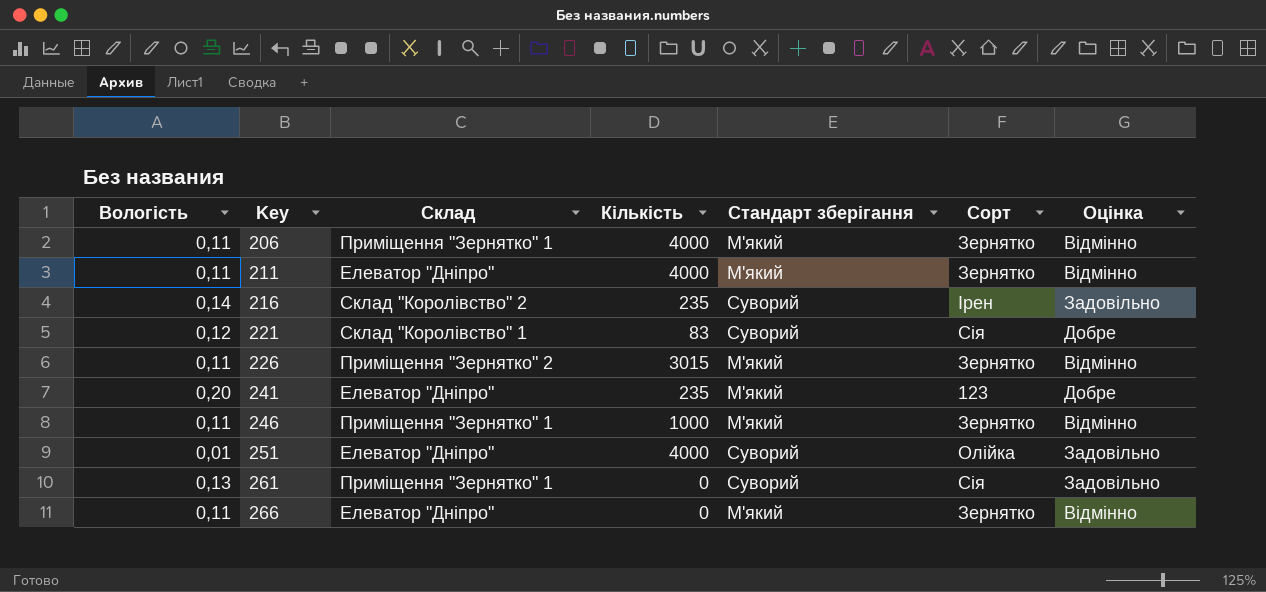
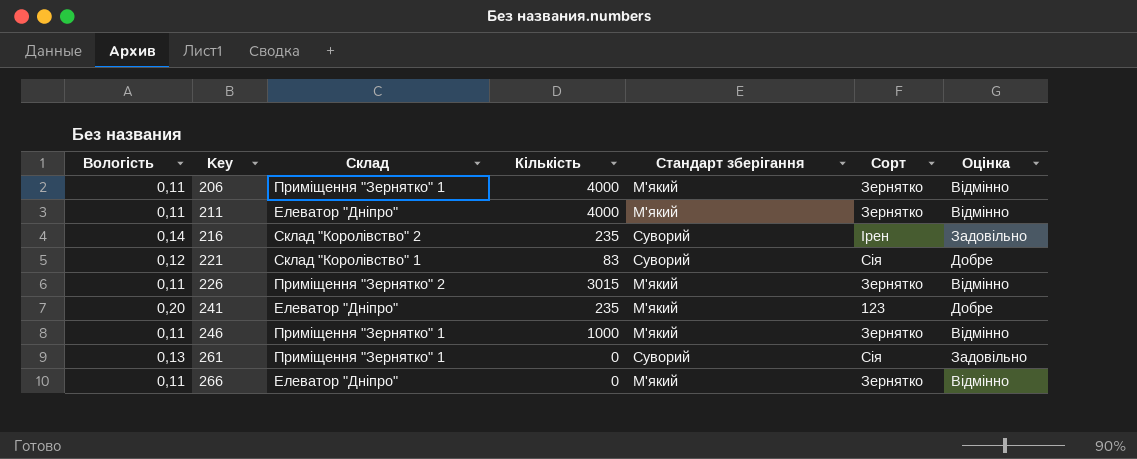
row 251: 0,01 | Елеватор "Дніпро" | 4000 | Суворий | Олійка | Задовільно -> none

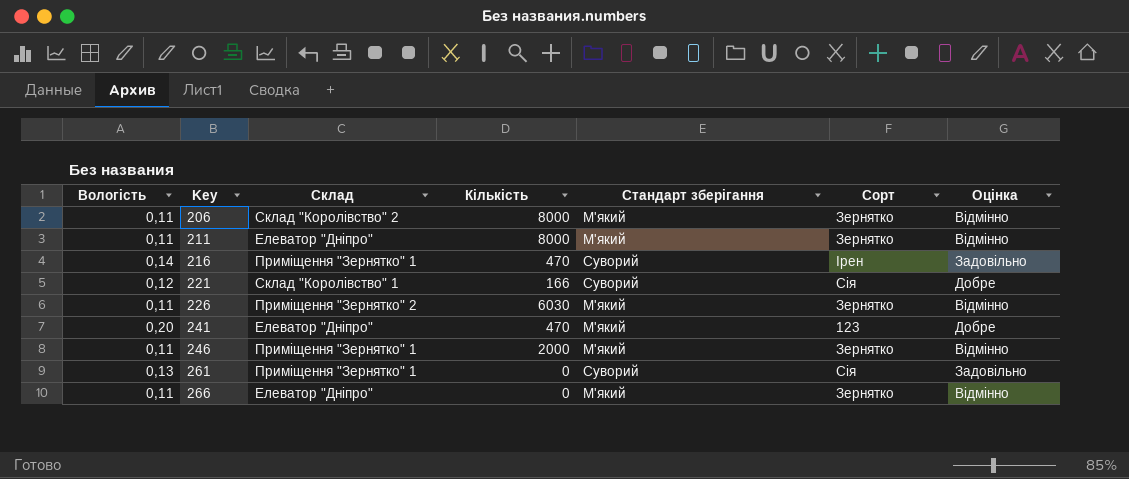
206 | Склад: Приміщення "Зернятко" 1 -> Склад "Королівство" 2
206 | Кількість: 4000 -> 8000
211 | Кількість: 4000 -> 8000
216 | Склад: Склад "Королівство" 2 -> Приміщення "Зернятко" 1
216 | Кількість: 235 -> 470
221 | Кількість: 83 -> 166
226 | Кількість: 3015 -> 6030
241 | Кількість: 235 -> 470
246 | Кількість: 1000 -> 2000

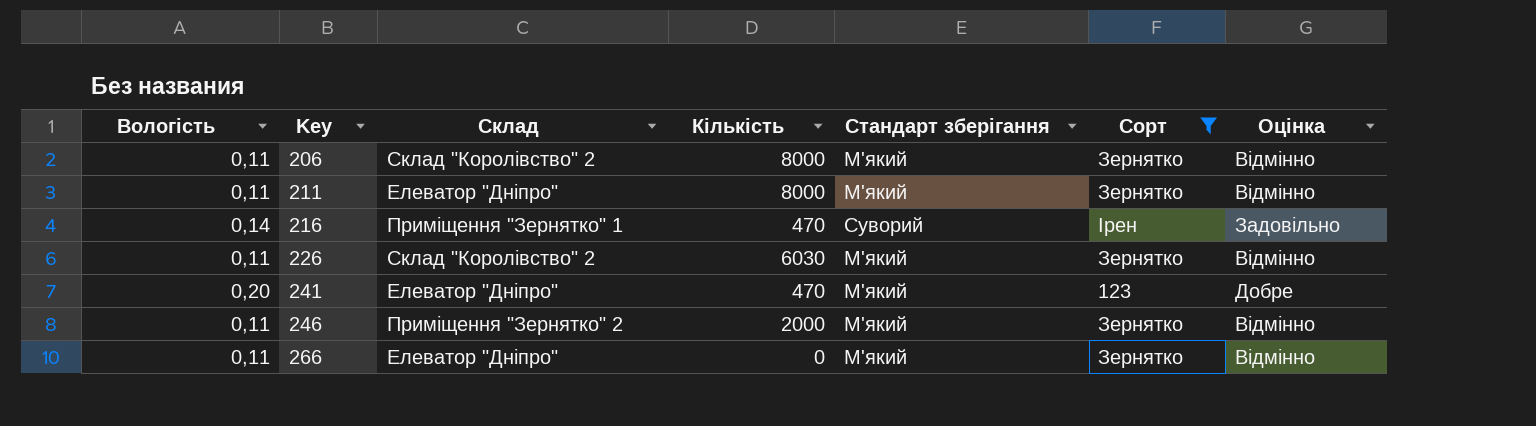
filter: none -> Сорт != Сія
226 | Склад: Приміщення "Зернятко" 2 -> Склад "Королівство" 2
246 | Склад: Приміщення "Зернятко" 1 -> Приміщення "Зернятко" 2

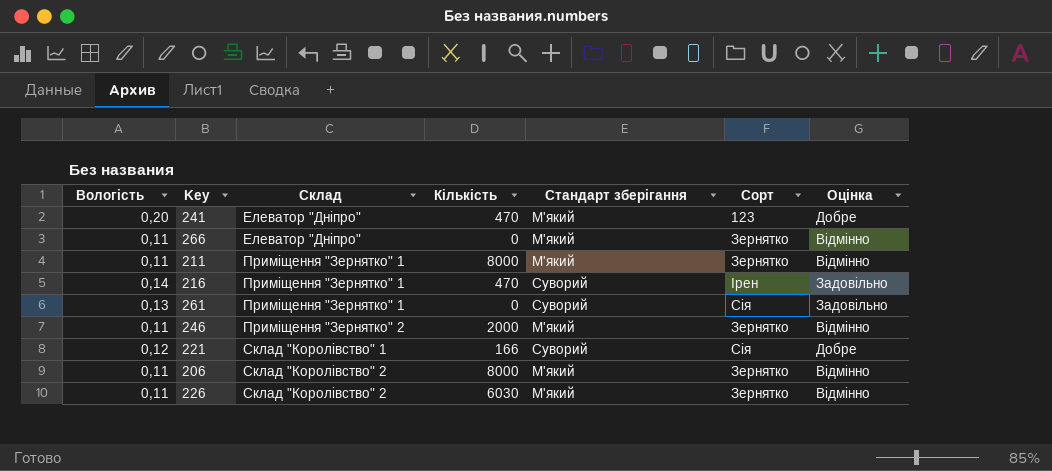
filter: Сорт != Сія -> none
row order: Key ascending -> Склад ascending
211 | Склад: Елеватор "Дніпро" -> Приміщення "Зернятко" 1

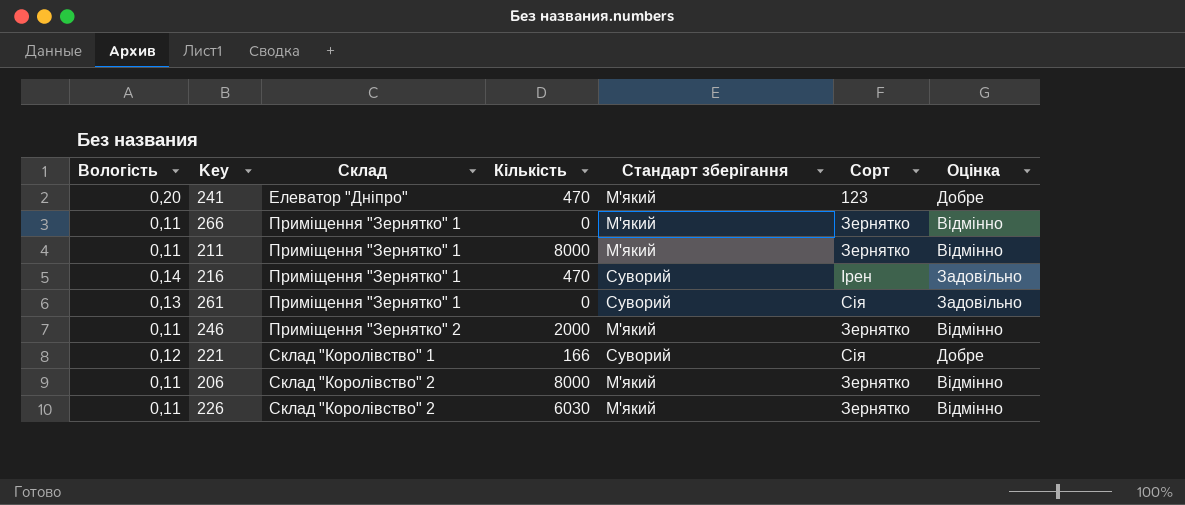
266 | Склад: Елеватор "Дніпро" -> Приміщення "Зернятко" 1

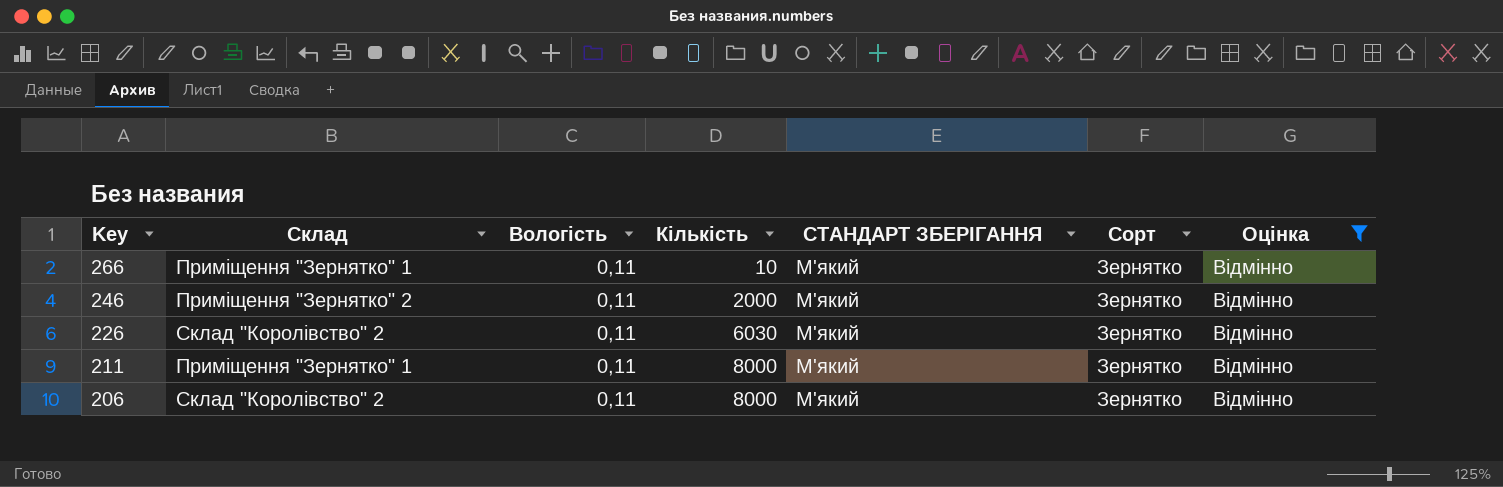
filter: none -> Оцінка = Відмінно
row order: Склад ascending -> Key descending
column Вологість | position: 1 -> 3
column name: Стандарт зберігання -> СТАНДАРТ ЗБЕРІГАННЯ
266 | Кількість: 0 -> 10

